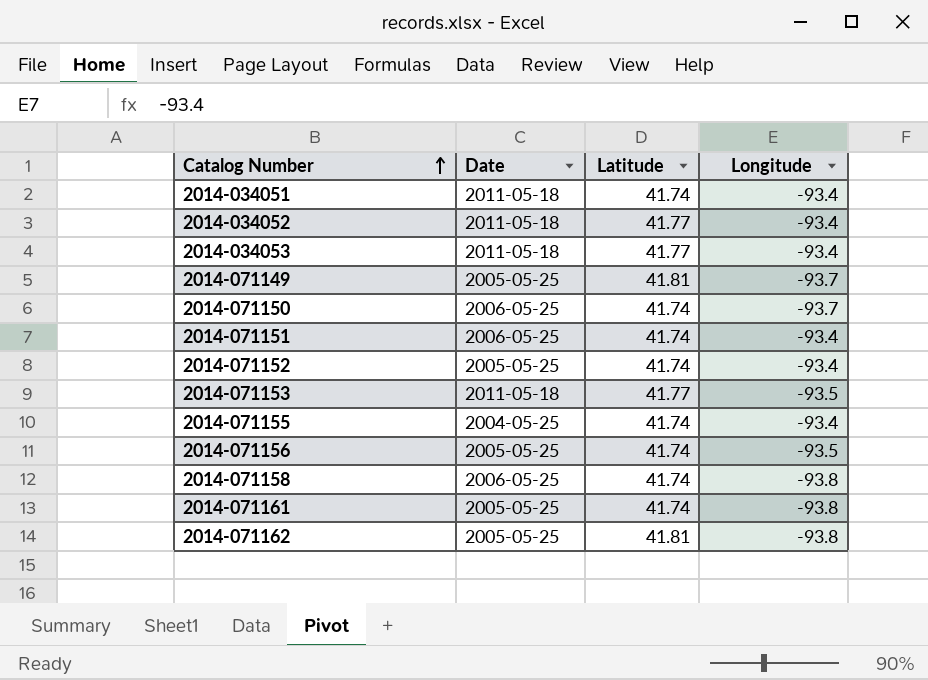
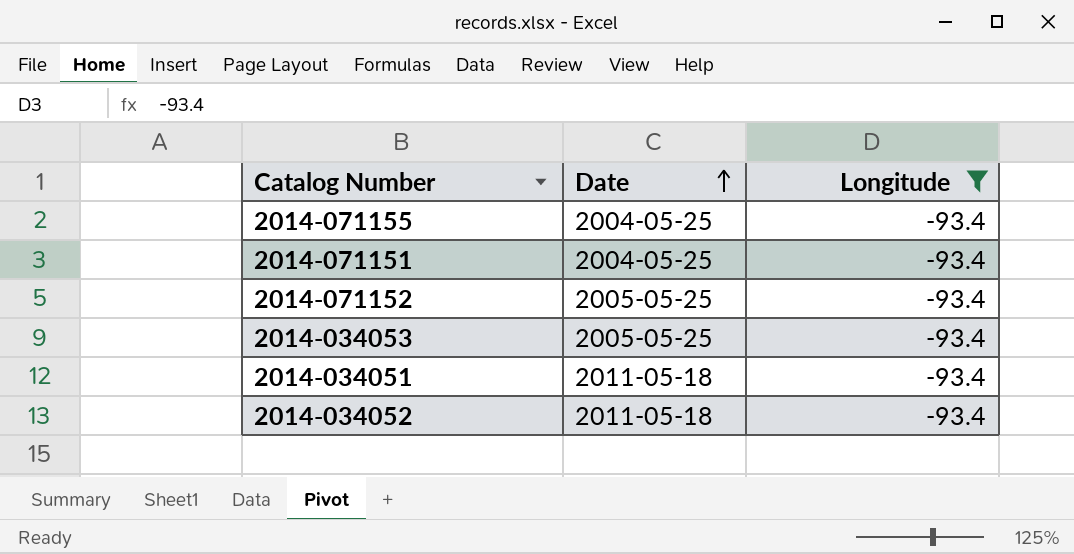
filter: none -> Longitude = -93.4
row order: Catalog Number ascending -> Date ascending
column Latitude | position: 3 -> none
2014-071151 | Date: 2006-05-25 -> 2004-05-25
2014-034053 | Date: 2011-05-18 -> 2005-05-25

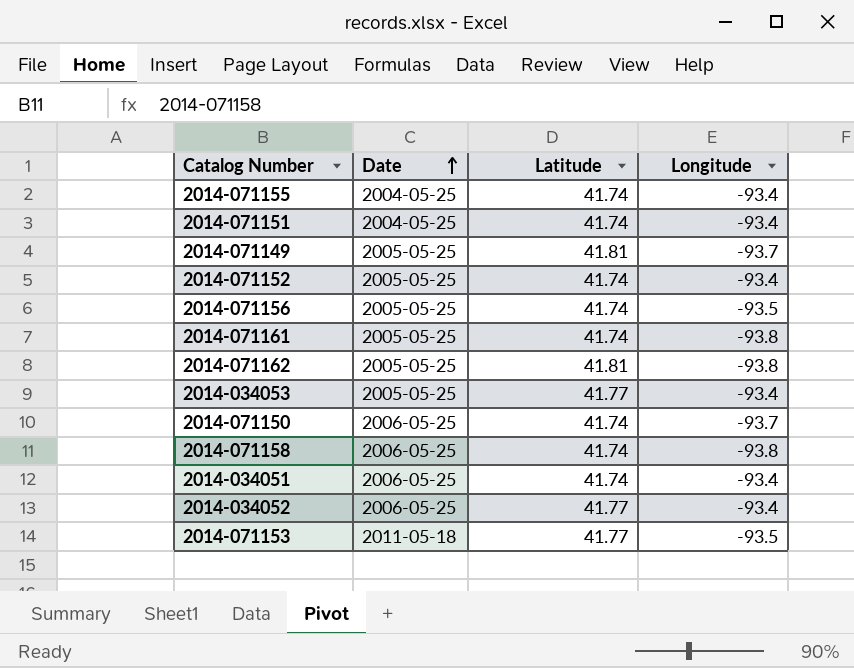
filter: Longitude = -93.4 -> none
column Latitude | position: none -> 3
2014-034051 | Date: 2011-05-18 -> 2006-05-25
2014-034052 | Date: 2011-05-18 -> 2006-05-25

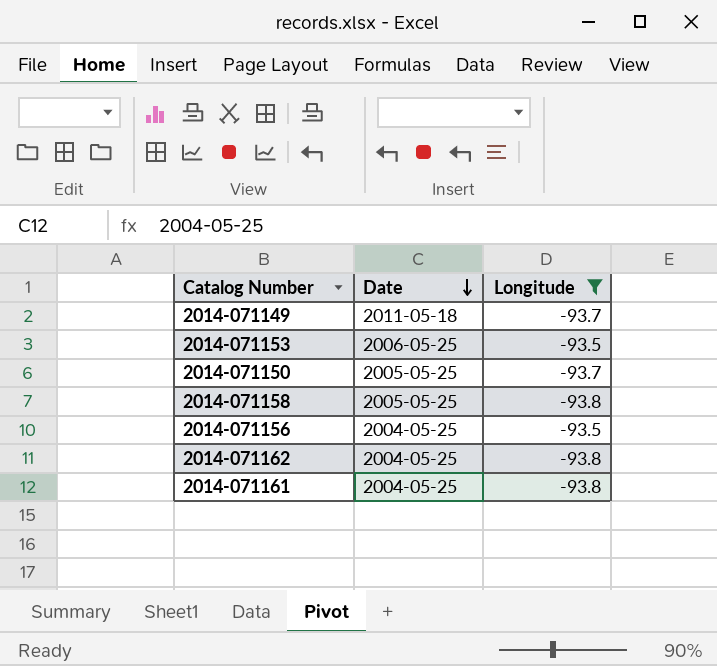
filter: none -> Longitude != -93.4
row order: Date ascending -> Date descending
column Latitude | position: 3 -> none
2014-071149 | Date: 2005-05-25 -> 2011-05-18
2014-071153 | Date: 2011-05-18 -> 2006-05-25
2014-071150 | Date: 2006-05-25 -> 2005-05-25
2014-071158 | Date: 2006-05-25 -> 2005-05-25
2014-071156 | Date: 2005-05-25 -> 2004-05-25
2014-071162 | Date: 2005-05-25 -> 2004-05-25
2014-071161 | Date: 2005-05-25 -> 2004-05-25

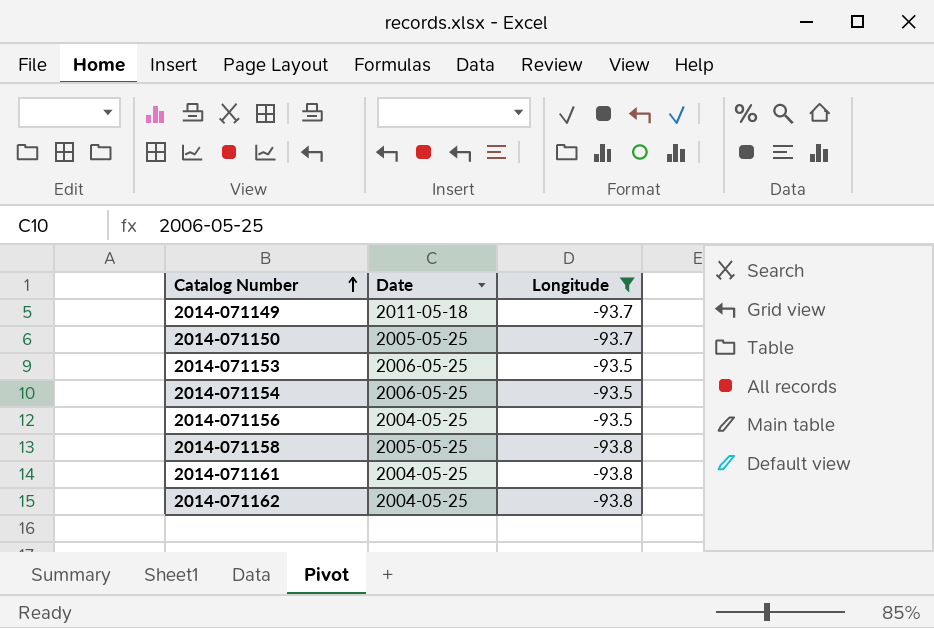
row order: Date descending -> Catalog Number ascending
row 2014-071154: none -> 2006-05-25 | -93.5

